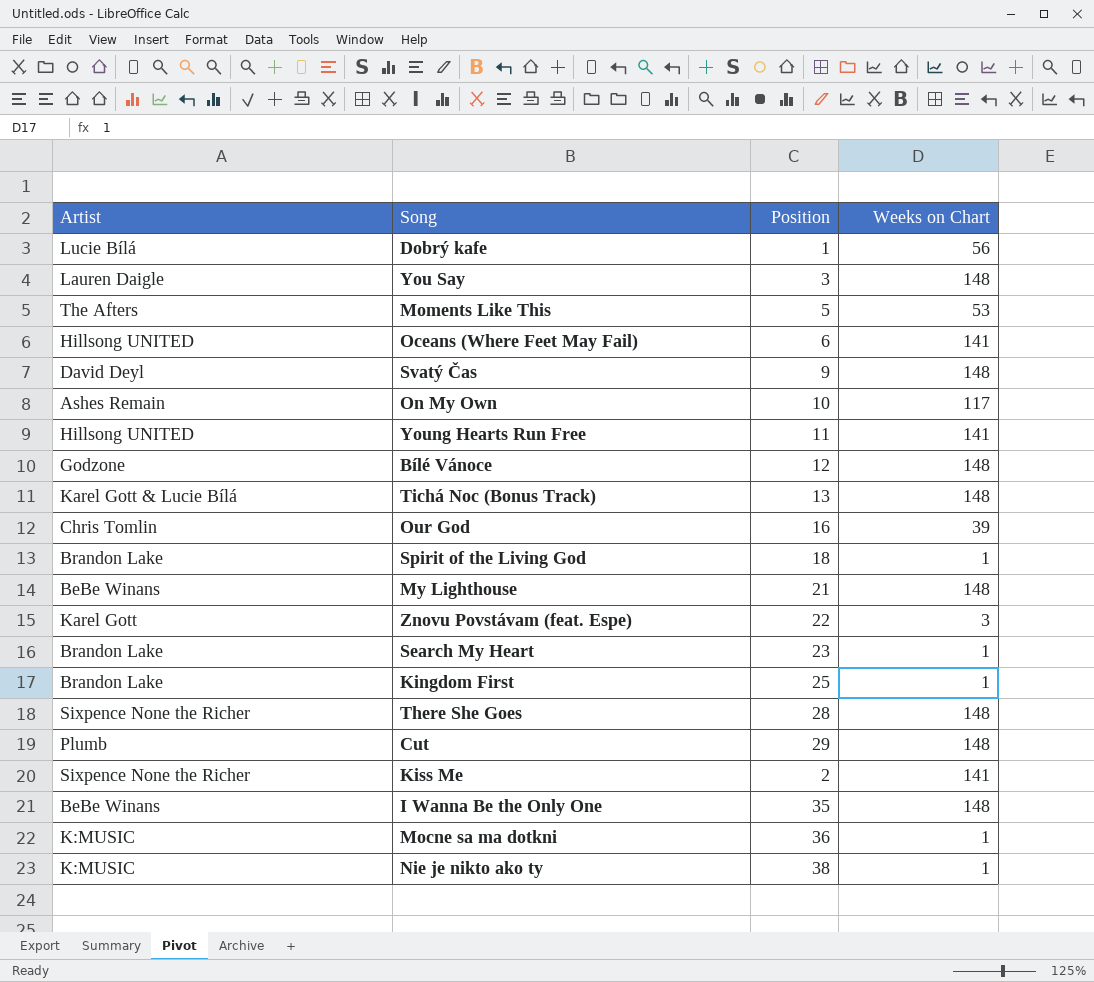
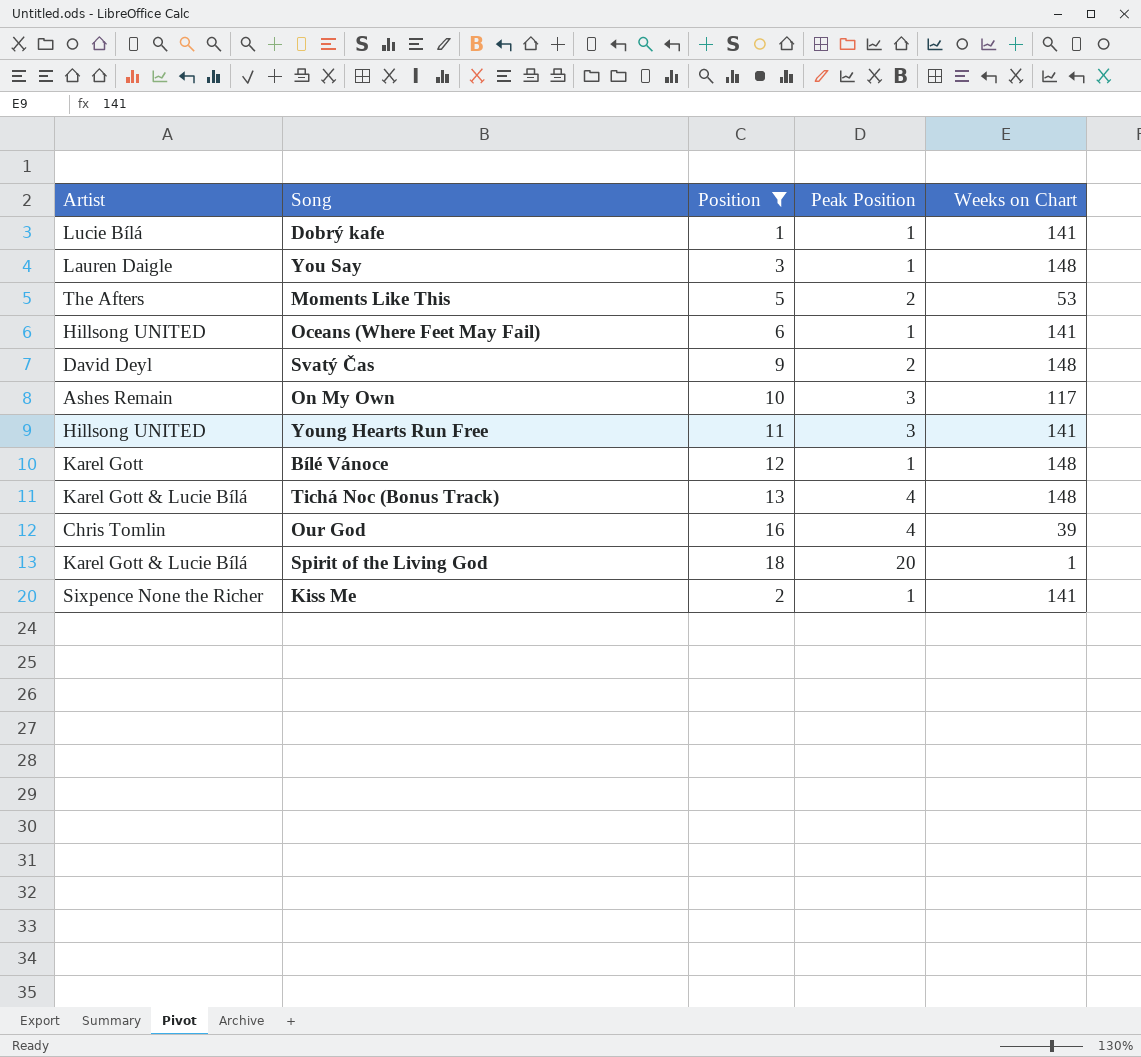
filter: none -> Position <= 18
column Peak Position | position: none -> 4
Dobrý kafe | Weeks on Chart: 56 -> 141
Bílé Vánoce | Artist: Godzone -> Karel Gott
Spirit of the Living God | Artist: Brandon Lake -> Karel Gott & Lucie Bílá

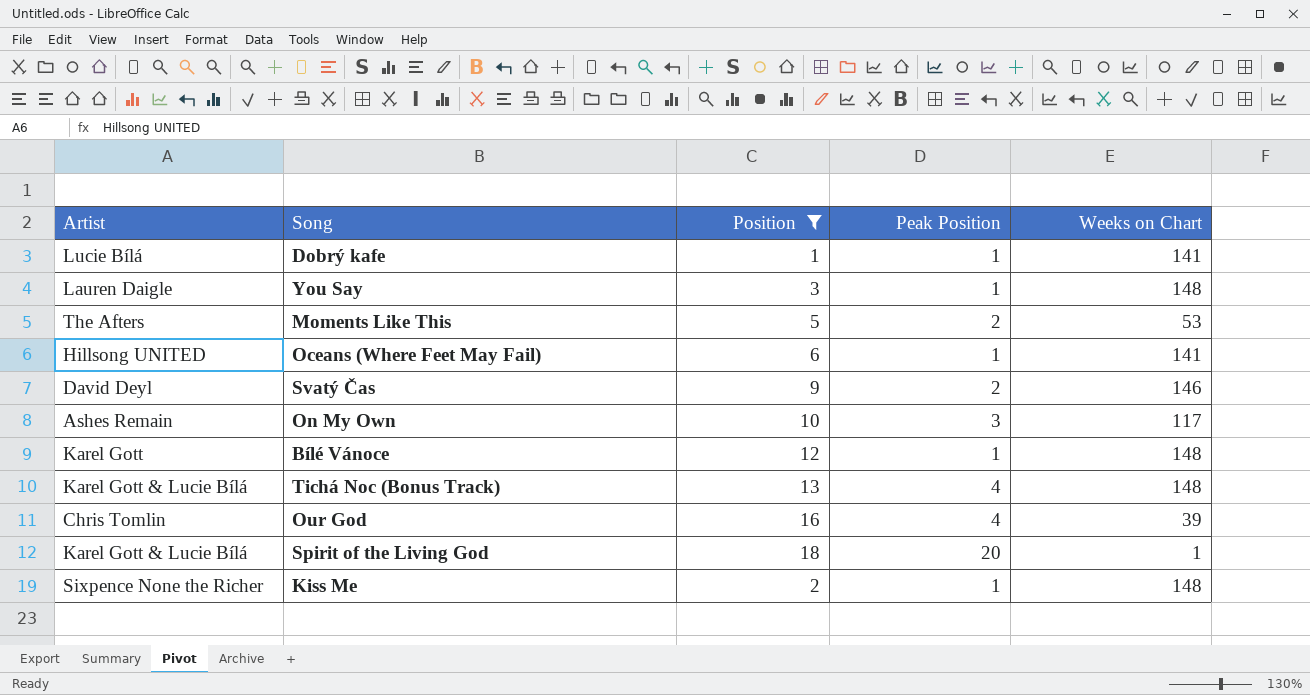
row Young Hearts Run Free: Hillsong UNITED | 11 | 3 | 141 -> none
Svatý Čas | Weeks on Chart: 148 -> 146
Kiss Me | Weeks on Chart: 141 -> 148

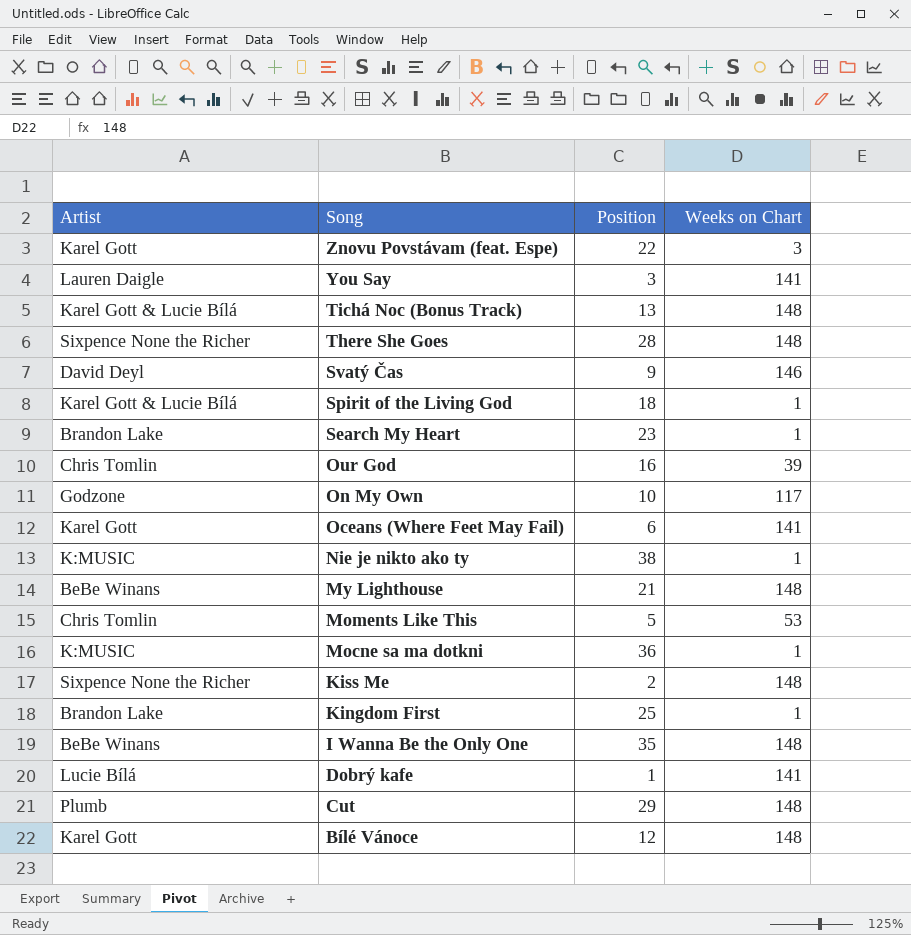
filter: Position <= 18 -> none
row order: none -> Song descending
column Peak Position | position: 4 -> none
You Say | Weeks on Chart: 148 -> 141
On My Own | Artist: Ashes Remain -> Godzone
Oceans (Where Feet May Fail) | Artist: Hillsong UNITED -> Karel Gott
Moments Like This | Artist: The Afters -> Chris Tomlin

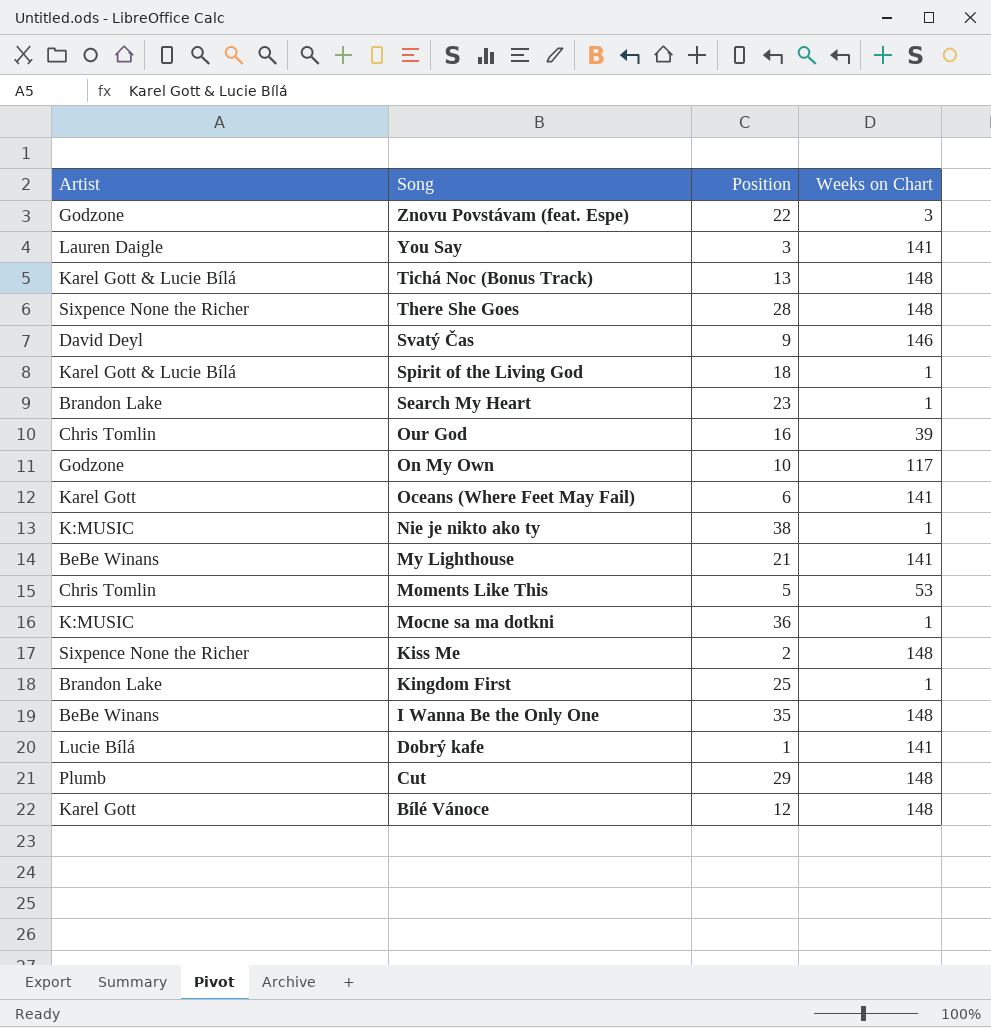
Znovu Povstávam (feat. Espe) | Artist: Karel Gott -> Godzone
My Lighthouse | Weeks on Chart: 148 -> 141

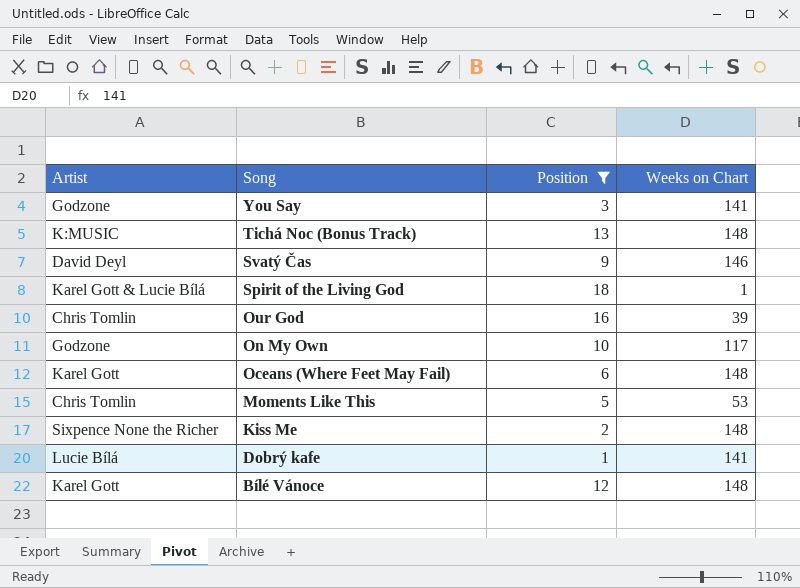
filter: none -> Position <= 18
You Say | Artist: Lauren Daigle -> Godzone
Tichá Noc (Bonus Track) | Artist: Karel Gott & Lucie Bílá -> K:MUSIC
Oceans (Where Feet May Fail) | Weeks on Chart: 141 -> 148

